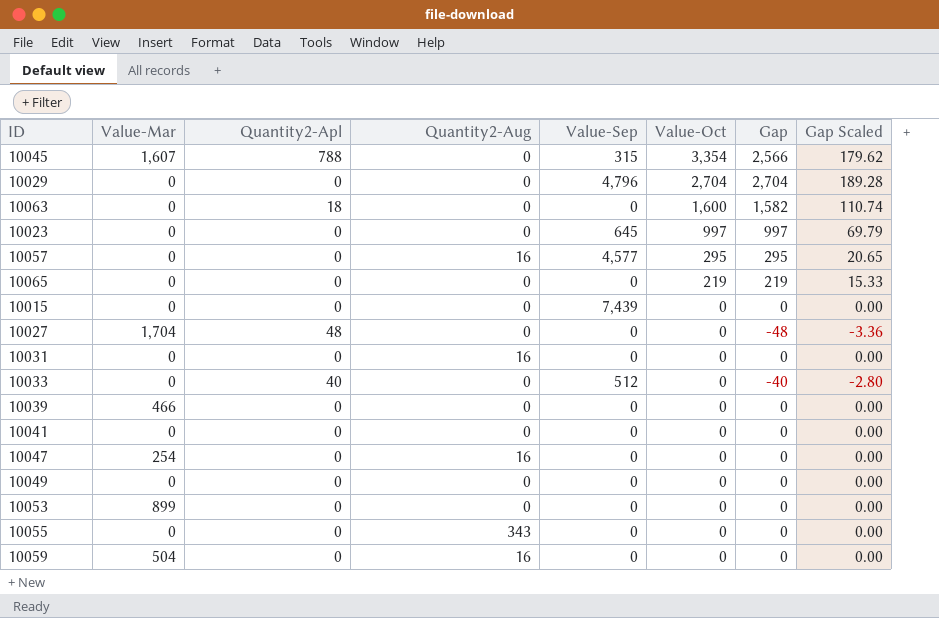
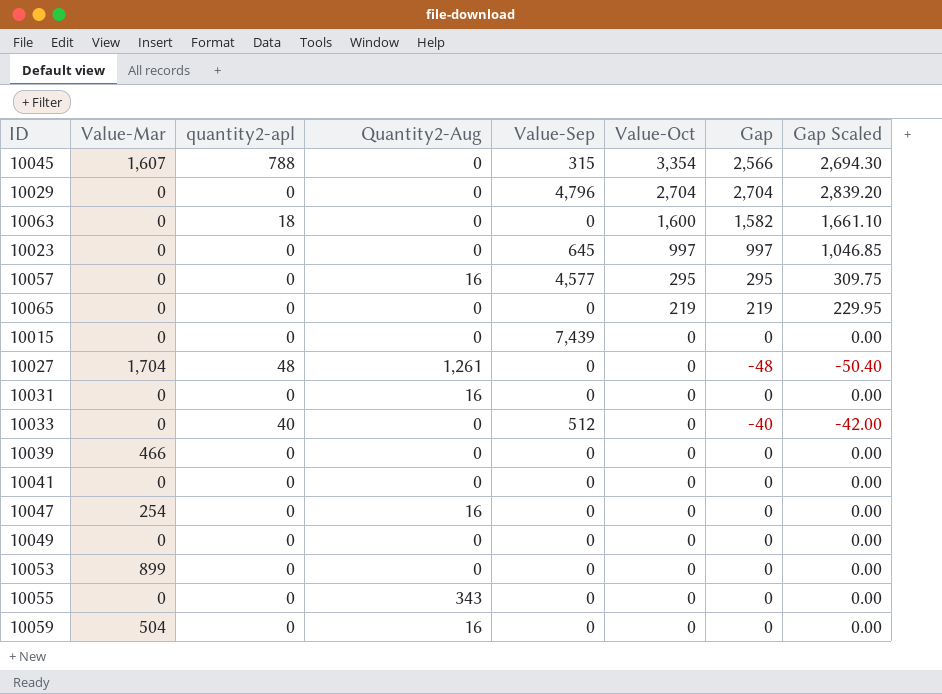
column name: Quantity2-Apl -> quantity2-apl
column Gap Scaled | formula: [Gap] * 0.07 -> [Gap] * 1.05
10027 | Quantity2-Aug: 0 -> 1,261

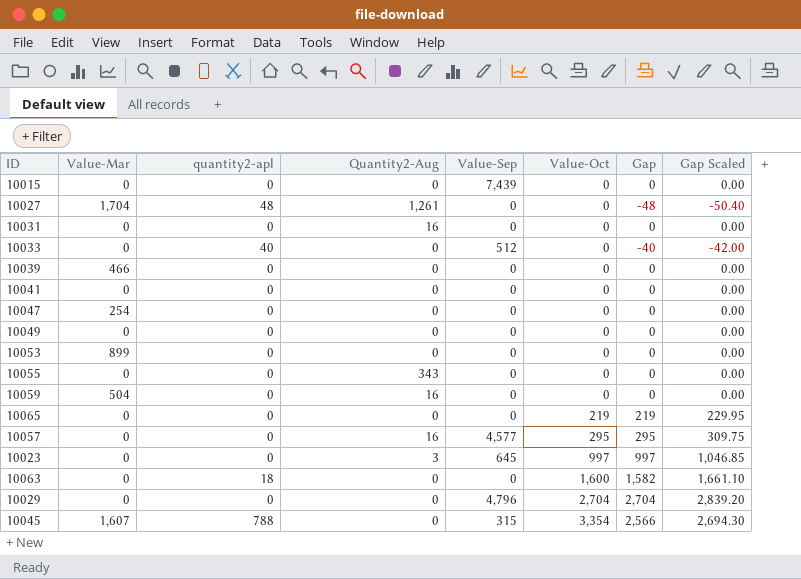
row order: Value-Oct descending -> Value-Oct ascending
10047 | Quantity2-Aug: 16 -> 0
10023 | Quantity2-Aug: 0 -> 3

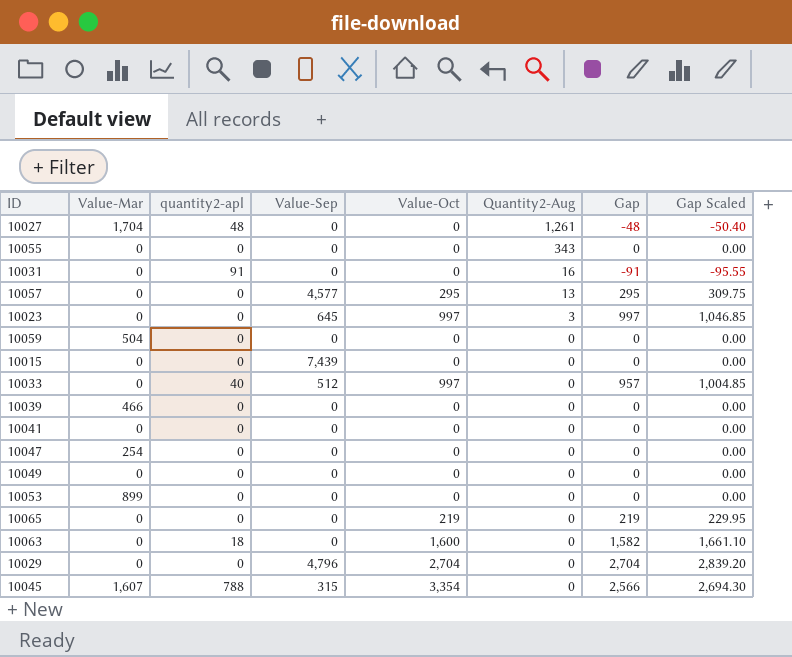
row order: Value-Oct ascending -> Quantity2-Aug descending
column Quantity2-Aug | position: 4 -> 6
10031 | quantity2-apl: 0 -> 91
10031 | Gap: 0 -> -91
10031 | Gap Scaled: 0.00 -> -95.55
10057 | Quantity2-Aug: 16 -> 13
10059 | Quantity2-Aug: 16 -> 0
10033 | Value-Oct: 0 -> 997
10033 | Gap: -40 -> 957
10033 | Gap Scaled: -42.00 -> 1,004.85

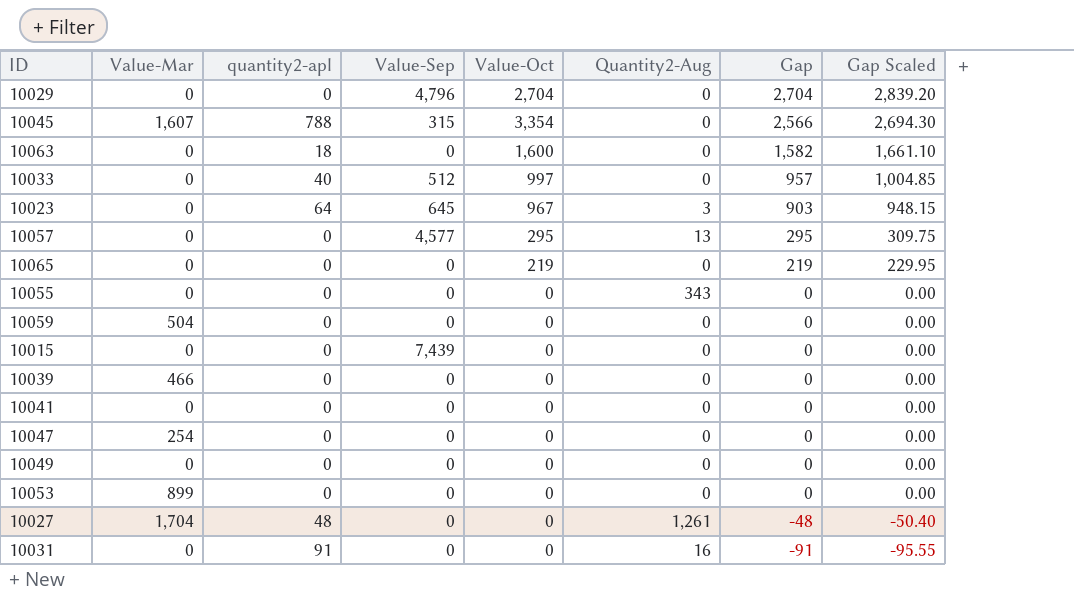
row order: Quantity2-Aug descending -> Gap descending
10023 | quantity2-apl: 0 -> 64
10023 | Value-Oct: 997 -> 967
10023 | Gap: 997 -> 903
10023 | Gap Scaled: 1,046.85 -> 948.15

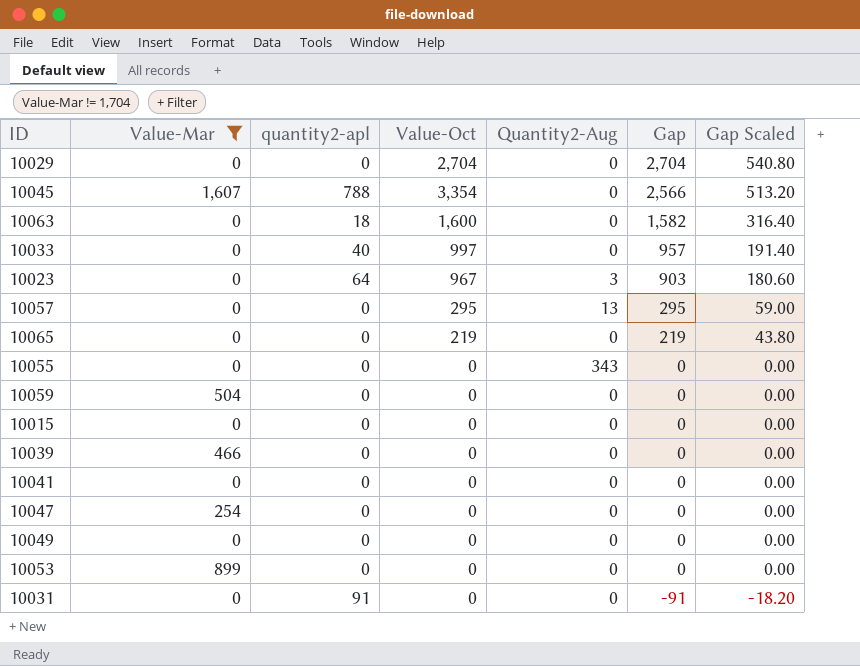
filter: none -> Value-Mar != 1,704
column Value-Sep | position: 4 -> none
column Gap Scaled | formula: [Gap] * 1.05 -> [Gap] * 0.2
10031 | Quantity2-Aug: 16 -> 0

